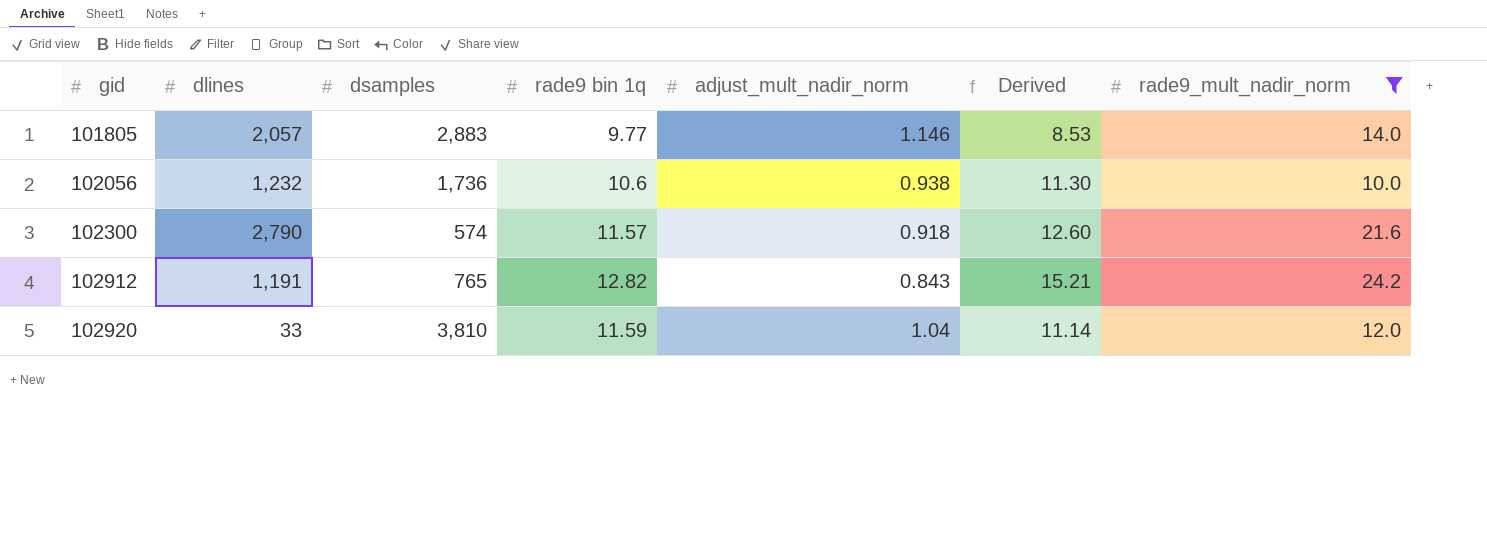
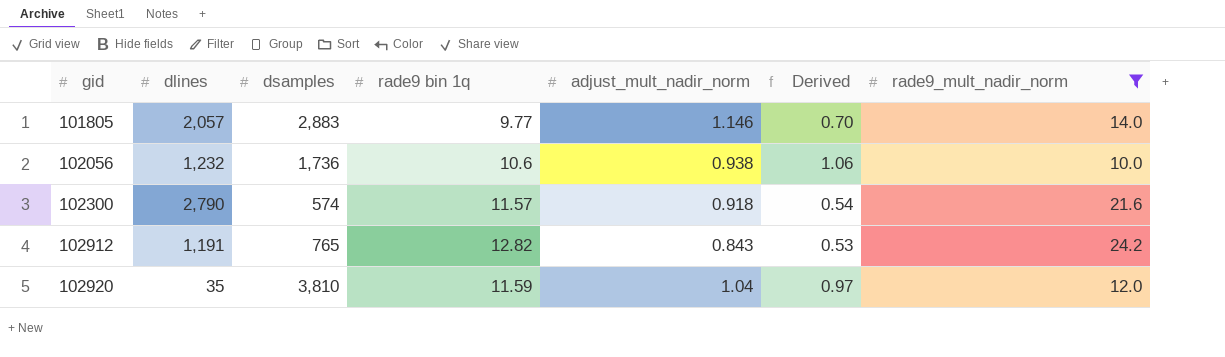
column Derived | formula: [rade9 bin 1q] / [adjust_mult_nadir_norm] -> [rade9 bin 1q] / [rade9_mult_nadir_norm]
102920 | dlines: 33 -> 35

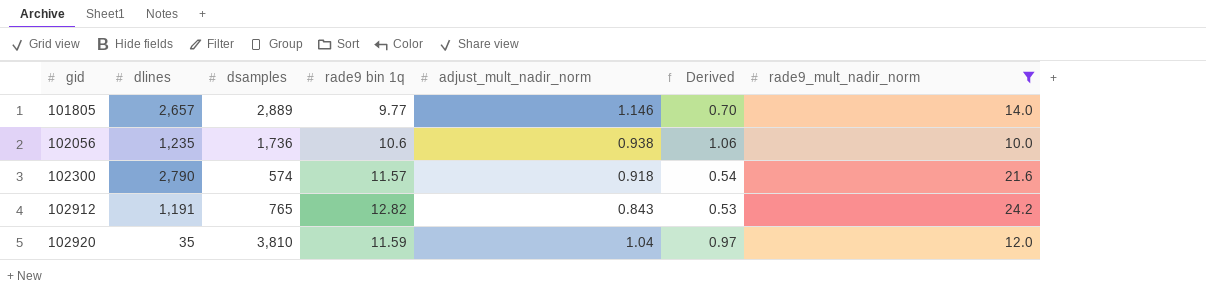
101805 | dlines: 2,057 -> 2,657
101805 | dsamples: 2,883 -> 2,889
102056 | dlines: 1,232 -> 1,235

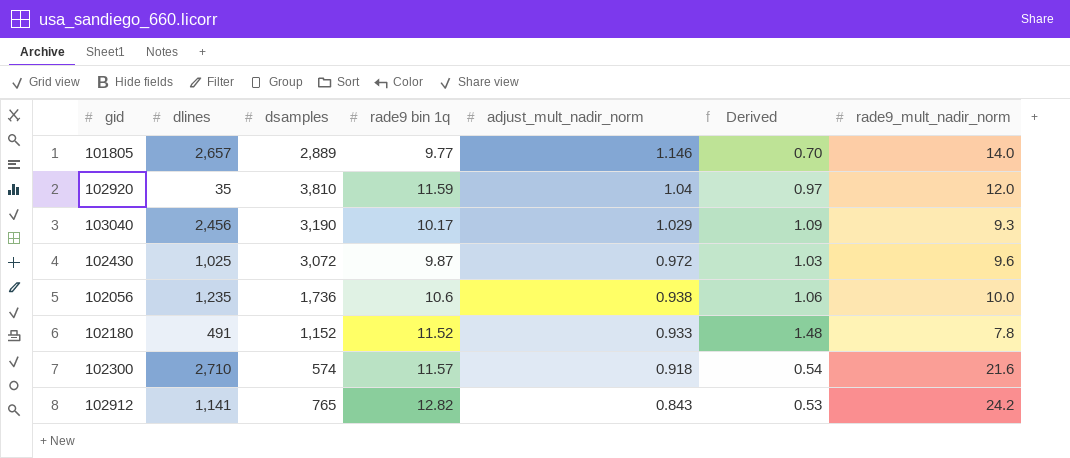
filter: rade9_mult_nadir_norm >= 10.0 -> none
row order: gid ascending -> adjust_mult_nadir_norm descending
102300 | dlines: 2,790 -> 2,710
102912 | dlines: 1,191 -> 1,141

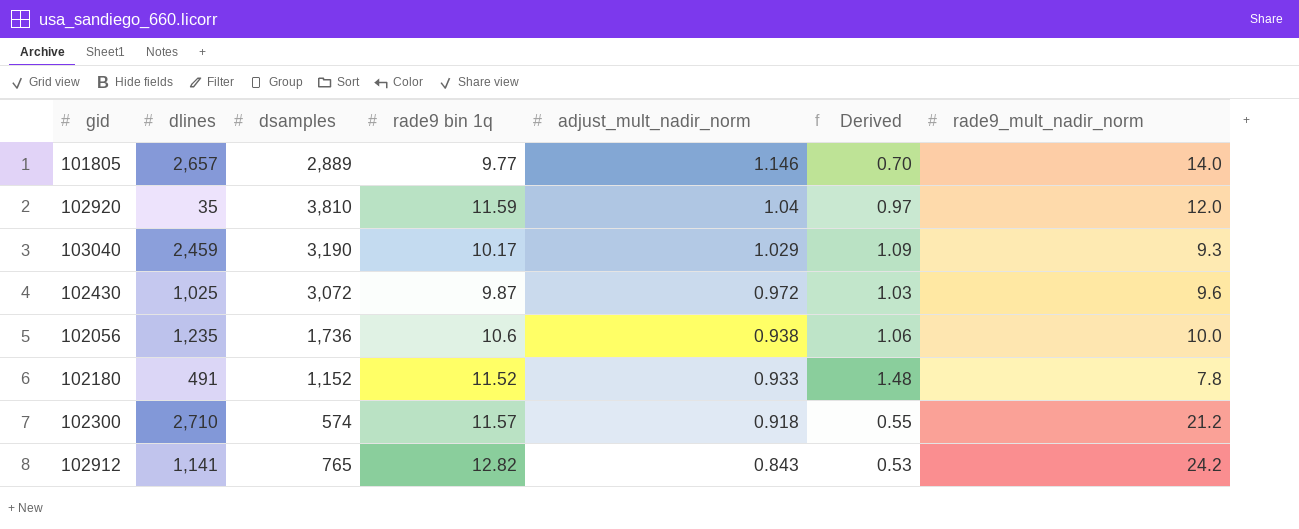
103040 | dlines: 2,456 -> 2,459
102300 | Derived: 0.54 -> 0.55
102300 | rade9_mult_nadir_norm: 21.6 -> 21.2

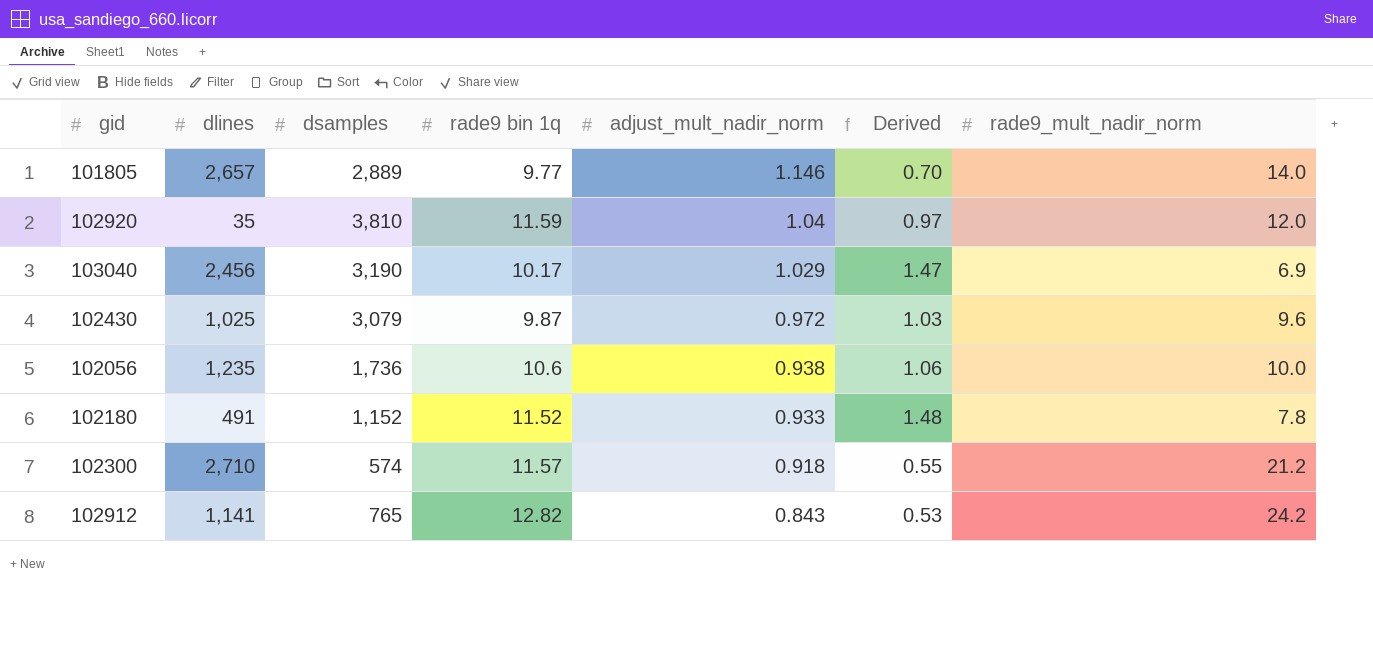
103040 | dlines: 2,459 -> 2,456
103040 | Derived: 1.09 -> 1.47
103040 | rade9_mult_nadir_norm: 9.3 -> 6.9
102430 | dsamples: 3,072 -> 3,079

